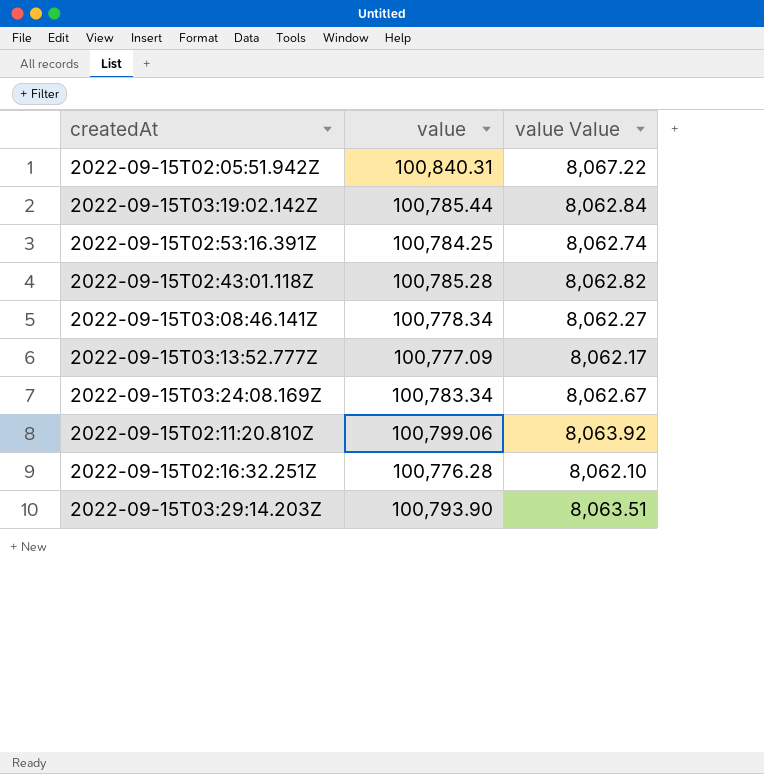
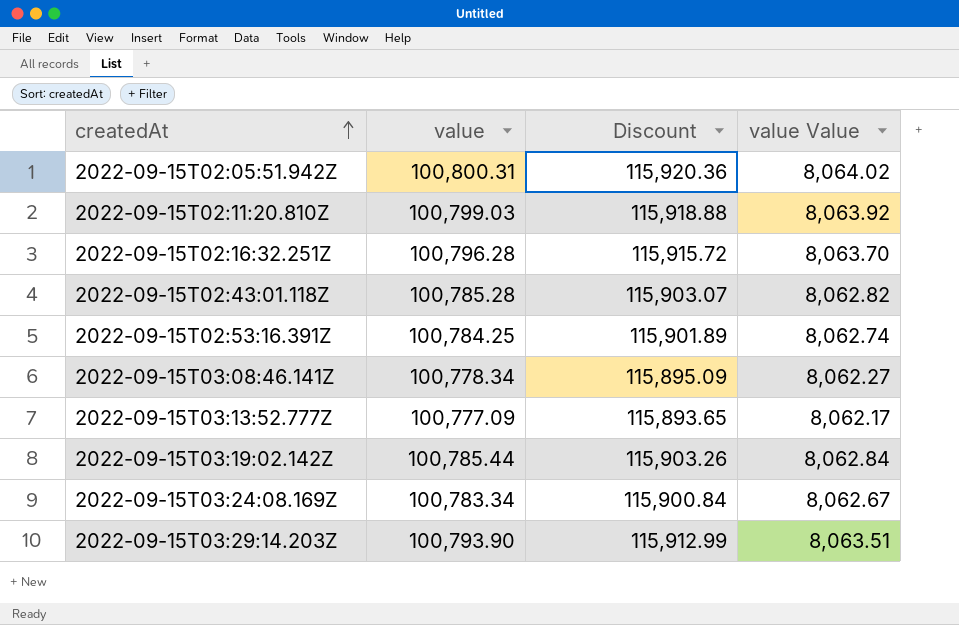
row order: none -> createdAt ascending
column Discount | formula: none -> [value] * 1.15
2022-09-15T02:05:51.942Z | value: 100,840.31 -> 100,800.31
2022-09-15T02:05:51.942Z | value Value: 8,067.22 -> 8,064.02
2022-09-15T02:11:20.810Z | value: 100,799.06 -> 100,799.03
2022-09-15T02:16:32.251Z | value: 100,776.28 -> 100,796.28
2022-09-15T02:16:32.251Z | value Value: 8,062.10 -> 8,063.70

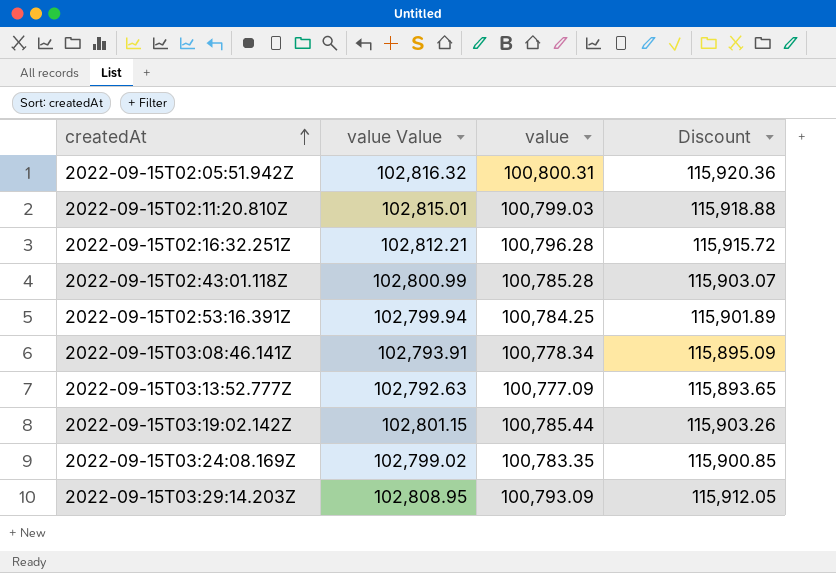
column value Value | formula: [value] * 0.08 -> [value] * 1.02
column value Value | position: 4 -> 2
2022-09-15T03:24:08.169Z | value: 100,783.34 -> 100,783.35
2022-09-15T03:24:08.169Z | Discount: 115,900.84 -> 115,900.85
2022-09-15T03:29:14.203Z | value: 100,793.90 -> 100,793.09
2022-09-15T03:29:14.203Z | Discount: 115,912.99 -> 115,912.05

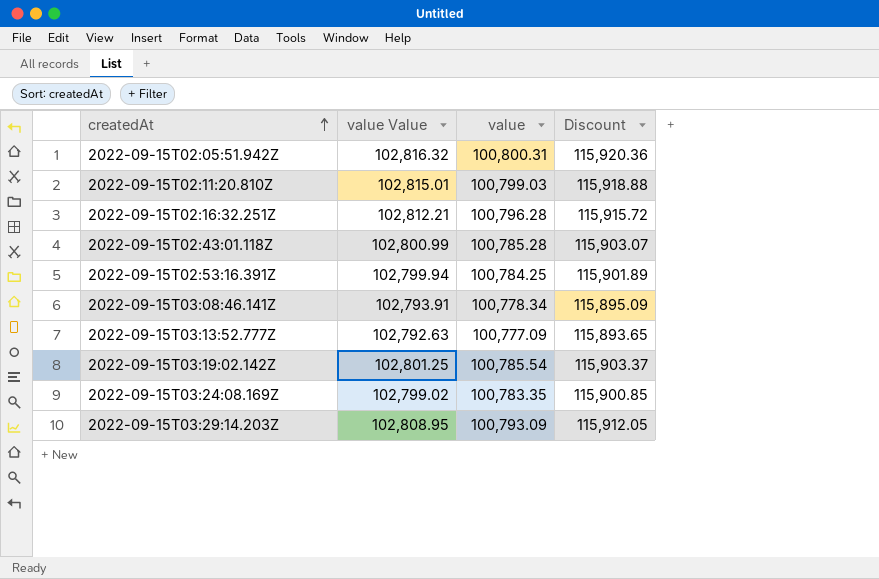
2022-09-15T03:19:02.142Z | value Value: 102,801.15 -> 102,801.25
2022-09-15T03:19:02.142Z | value: 100,785.44 -> 100,785.54
2022-09-15T03:19:02.142Z | Discount: 115,903.26 -> 115,903.37

